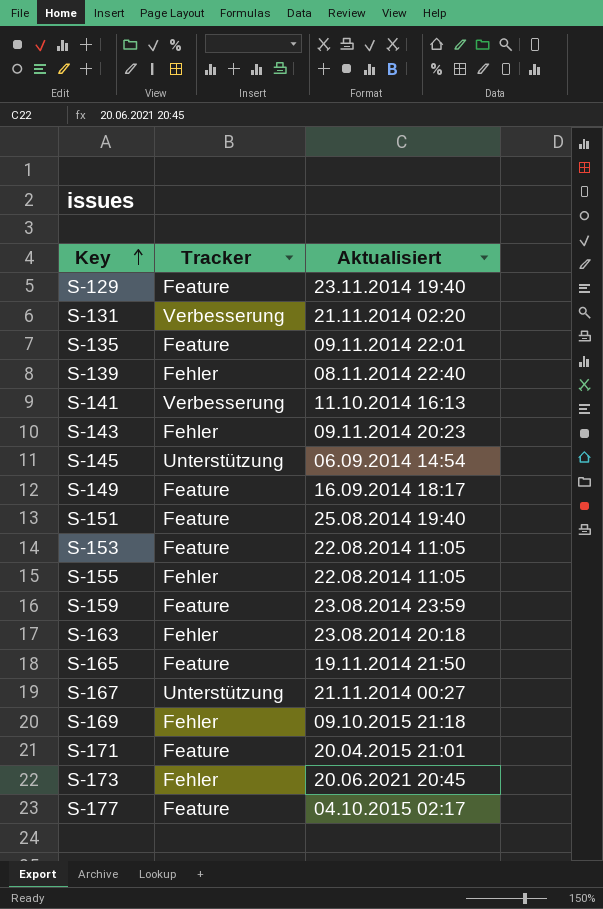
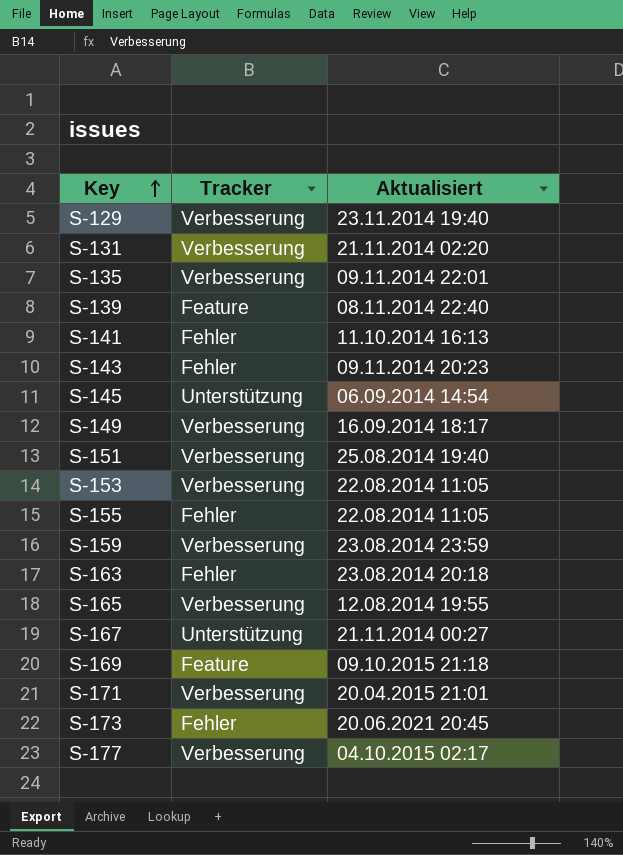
S-129 | Tracker: Feature -> Verbesserung
S-135 | Tracker: Feature -> Verbesserung
S-139 | Tracker: Fehler -> Feature
S-141 | Tracker: Verbesserung -> Fehler
S-149 | Tracker: Feature -> Verbesserung
S-151 | Tracker: Feature -> Verbesserung
S-153 | Tracker: Feature -> Verbesserung
S-159 | Tracker: Feature -> Verbesserung
S-165 | Tracker: Feature -> Verbesserung
S-165 | Aktualisiert: 19.11.2014 21:50 -> 12.08.2014 19:55
S-169 | Tracker: Fehler -> Feature
S-171 | Tracker: Feature -> Verbesserung
S-177 | Tracker: Feature -> Verbesserung

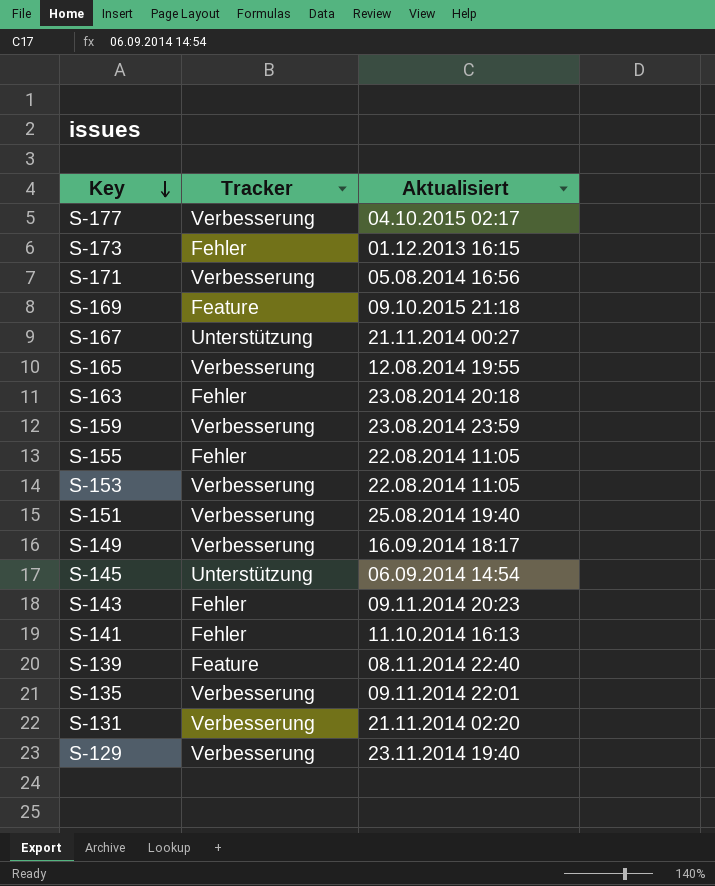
row order: Key ascending -> Key descending
S-173 | Aktualisiert: 20.06.2021 20:45 -> 01.12.2013 16:15
S-171 | Aktualisiert: 20.04.2015 21:01 -> 05.08.2014 16:56

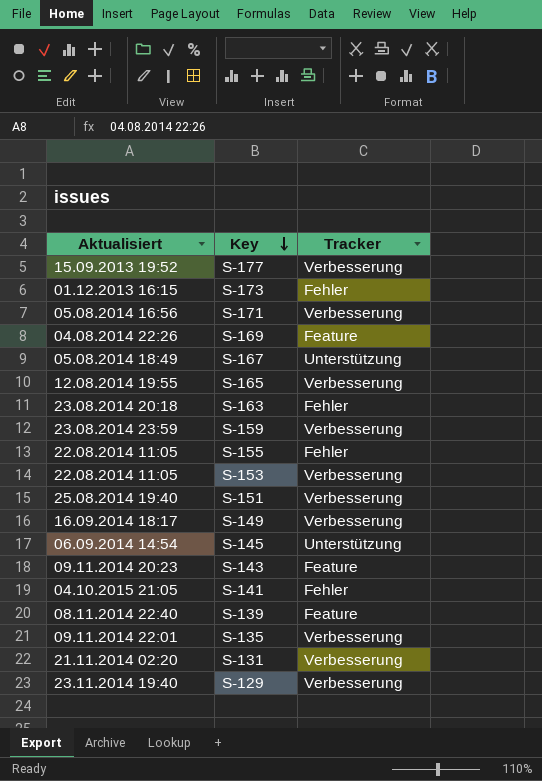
column Aktualisiert | position: 3 -> 1
S-177 | Aktualisiert: 04.10.2015 02:17 -> 15.09.2013 19:52
S-169 | Aktualisiert: 09.10.2015 21:18 -> 04.08.2014 22:26
S-167 | Aktualisiert: 21.11.2014 00:27 -> 05.08.2014 18:49
S-143 | Tracker: Fehler -> Feature
S-141 | Aktualisiert: 11.10.2014 16:13 -> 04.10.2015 21:05

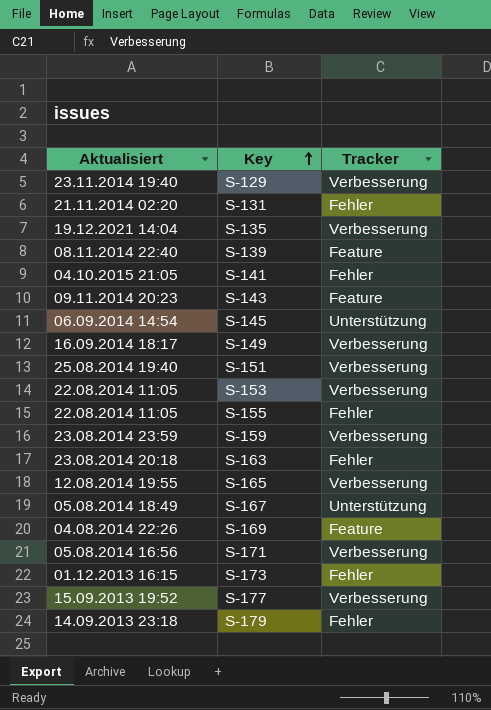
row order: Key descending -> Key ascending
S-131 | Tracker: Verbesserung -> Fehler
S-135 | Aktualisiert: 09.11.2014 22:01 -> 19.12.2021 14:04
row S-179: none -> 14.09.2013 23:18 | Fehler

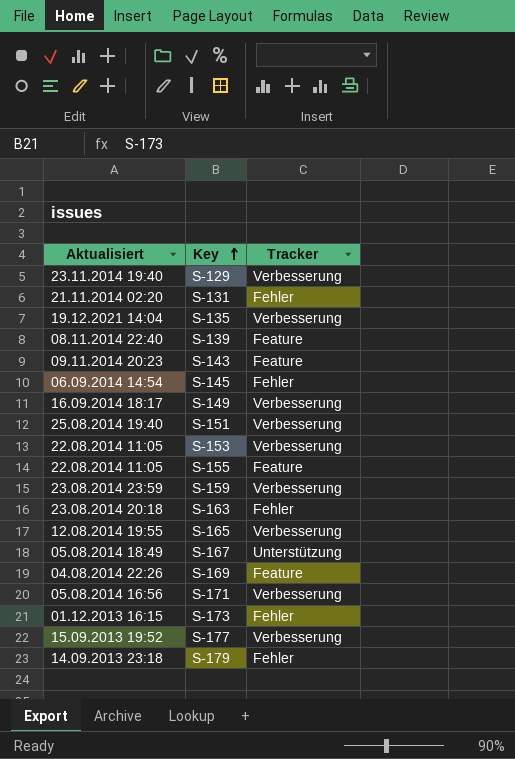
row S-141: 04.10.2015 21:05 | Fehler -> none
S-145 | Tracker: Unterstützung -> Fehler
S-155 | Tracker: Fehler -> Feature

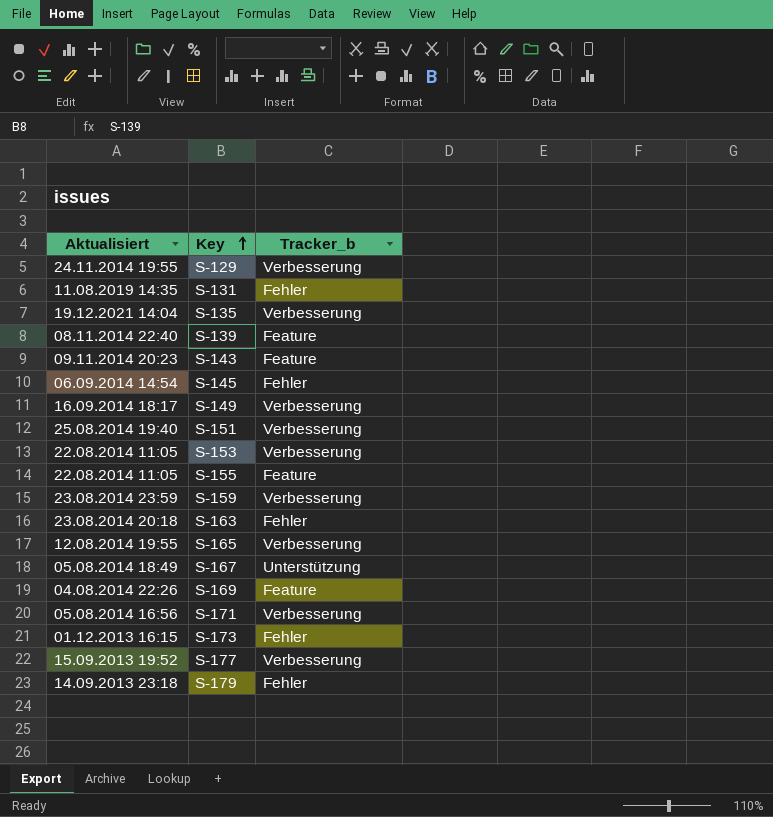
column name: Tracker -> Tracker_b
S-129 | Aktualisiert: 23.11.2014 19:40 -> 24.11.2014 19:55
S-131 | Aktualisiert: 21.11.2014 02:20 -> 11.08.2019 14:35

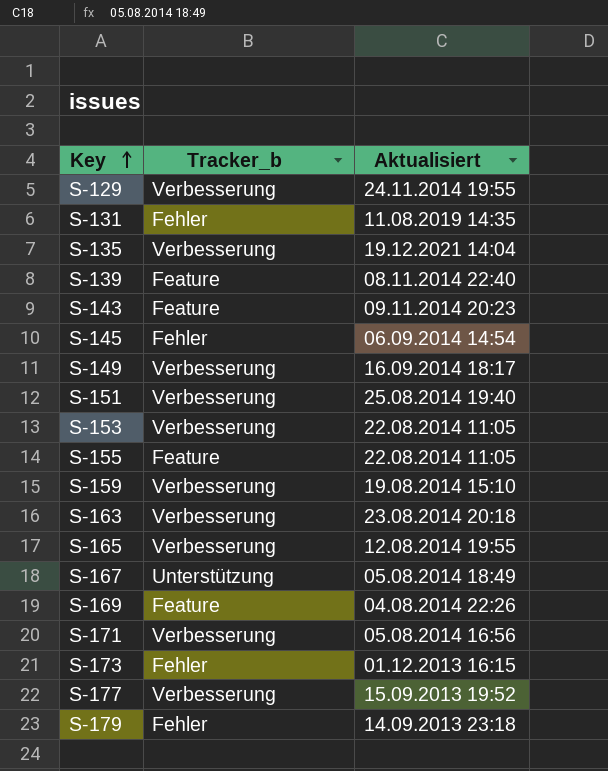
column Aktualisiert | position: 1 -> 3
S-159 | Aktualisiert: 23.08.2014 23:59 -> 19.08.2014 15:10
S-163 | Tracker_b: Fehler -> Verbesserung

